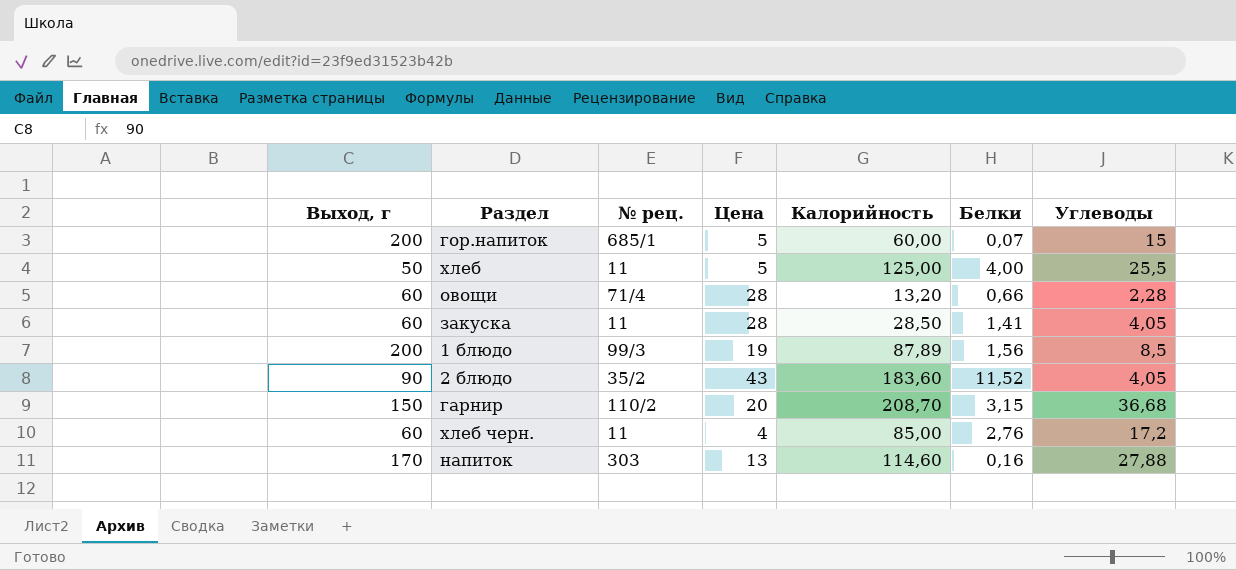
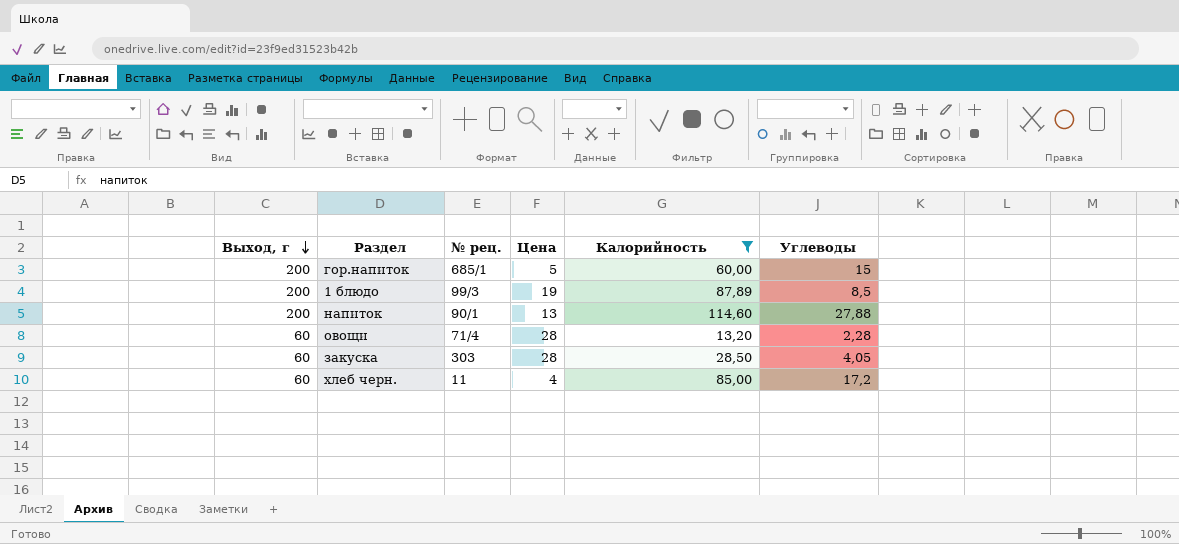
filter: none -> Калорийность <= 114,60
row order: none -> Выход, г descending
column Белки | position: 6 -> none
напиток | Выход, г: 170 -> 200
напиток | № рец.: 303 -> 90/1
закуска | № рец.: 11 -> 303

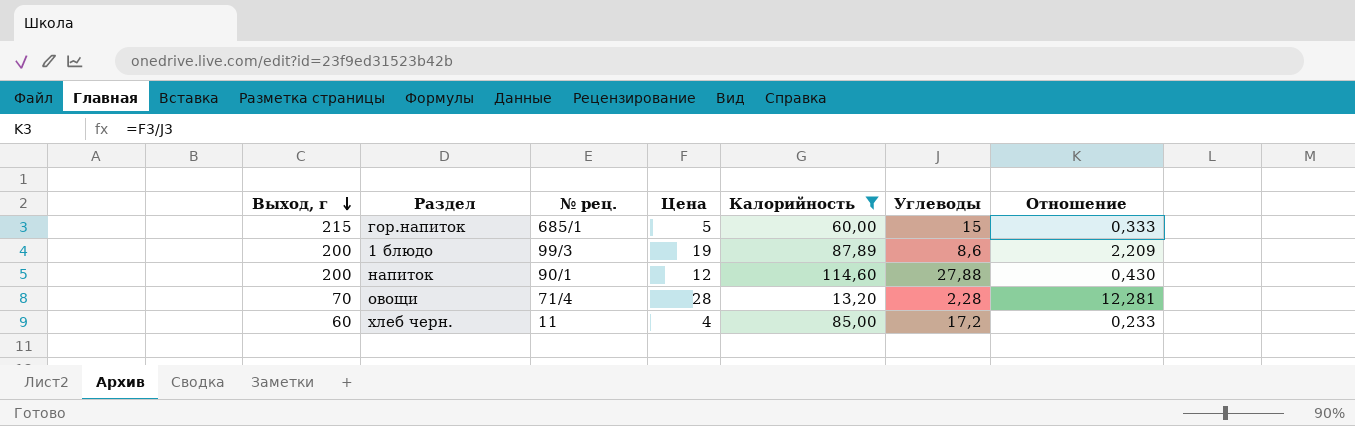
column Отношение | formula: none -> [Цена] / [Углеводы]
row закуска: 60 | 303 | 28 | 28,50 | 4,05 -> none
гор.напиток | Выход, г: 200 -> 215
1 блюдо | Углеводы: 8,5 -> 8,6
напиток | Цена: 13 -> 12
овощи | Выход, г: 60 -> 70

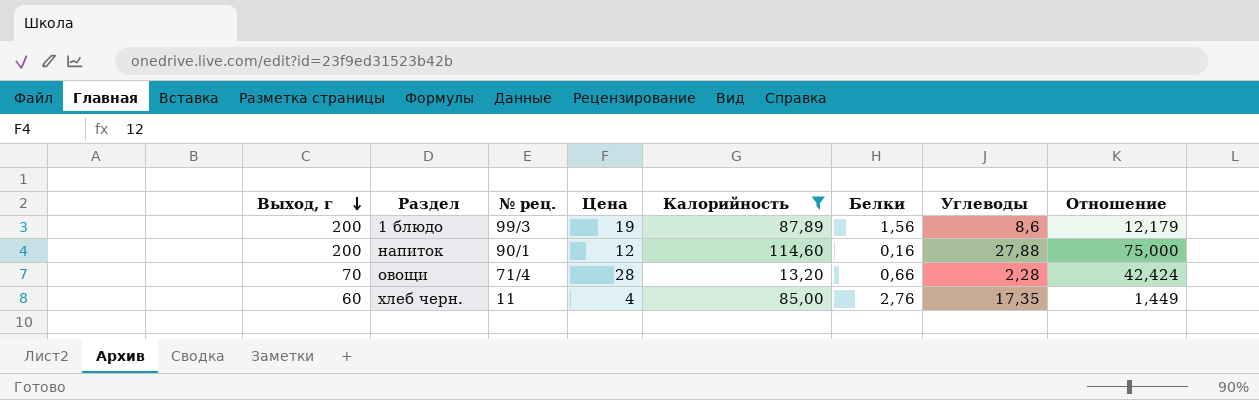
column Белки | position: none -> 6
column Отношение | formula: [Цена] / [Углеводы] -> [Цена] / [Белки]
row гор.напиток: 215 | 685/1 | 5 | 60,00 | 15 | 0,333 -> none
хлеб черн. | Углеводы: 17,2 -> 17,35

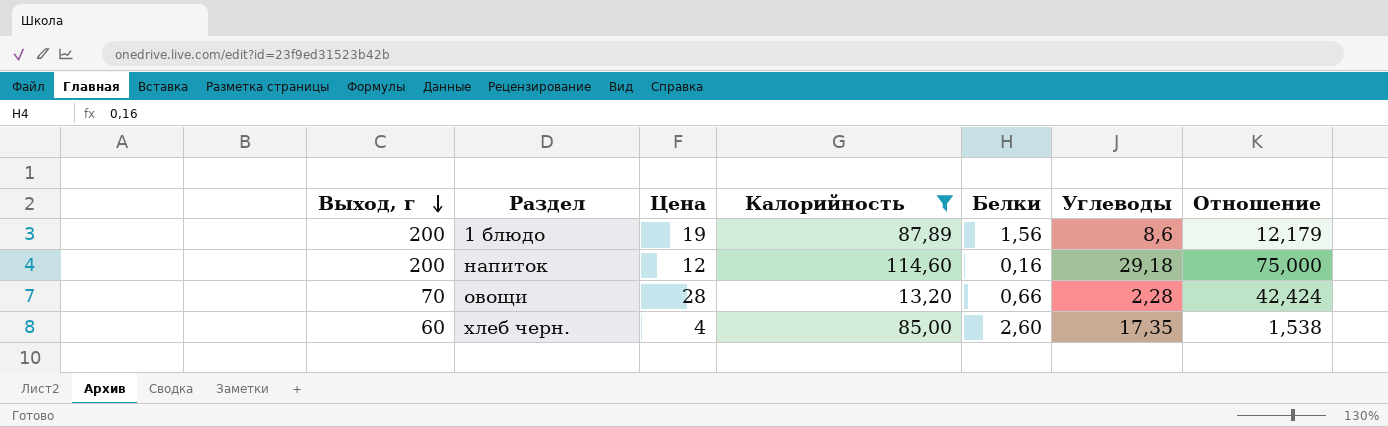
column № рец. | position: 3 -> none
напиток | Углеводы: 27,88 -> 29,18
хлеб черн. | Белки: 2,76 -> 2,60
хлеб черн. | Отношение: 1,449 -> 1,538

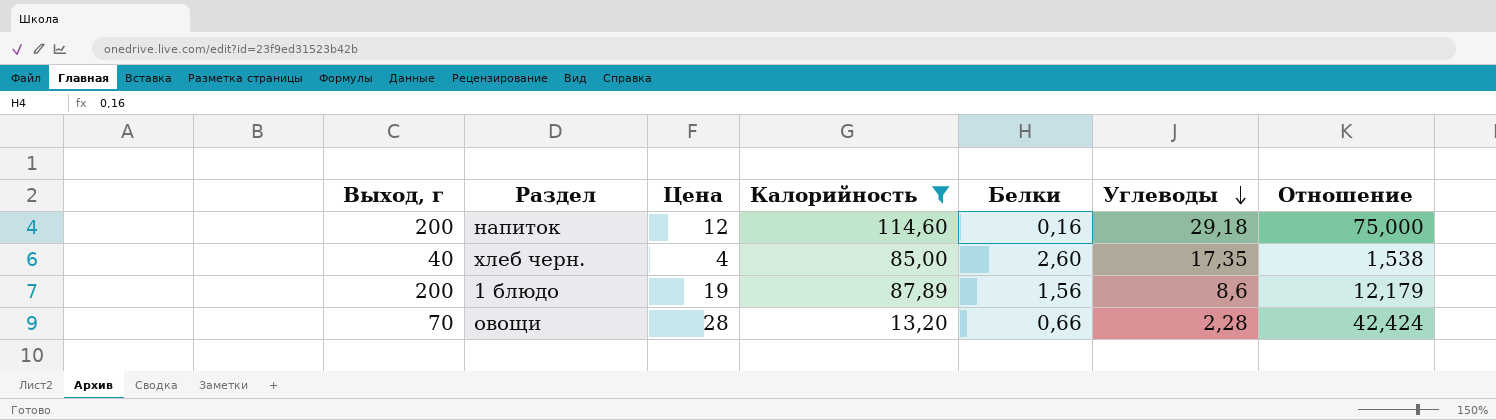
row order: Выход, г descending -> Углеводы descending
хлеб черн. | Выход, г: 60 -> 40

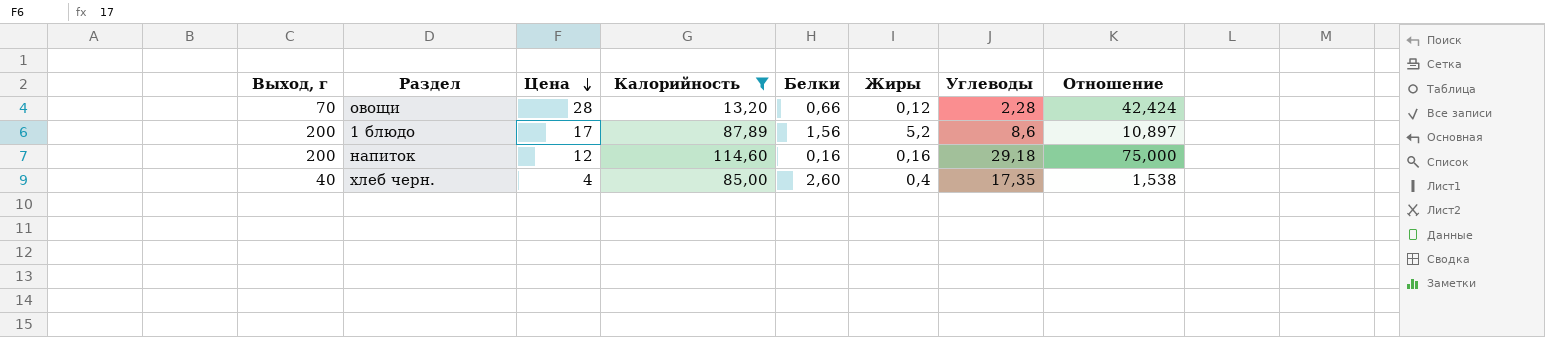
row order: Углеводы descending -> Цена descending
column Жиры | position: none -> 6
1 блюдо | Цена: 19 -> 17
1 блюдо | Отношение: 12,179 -> 10,897

